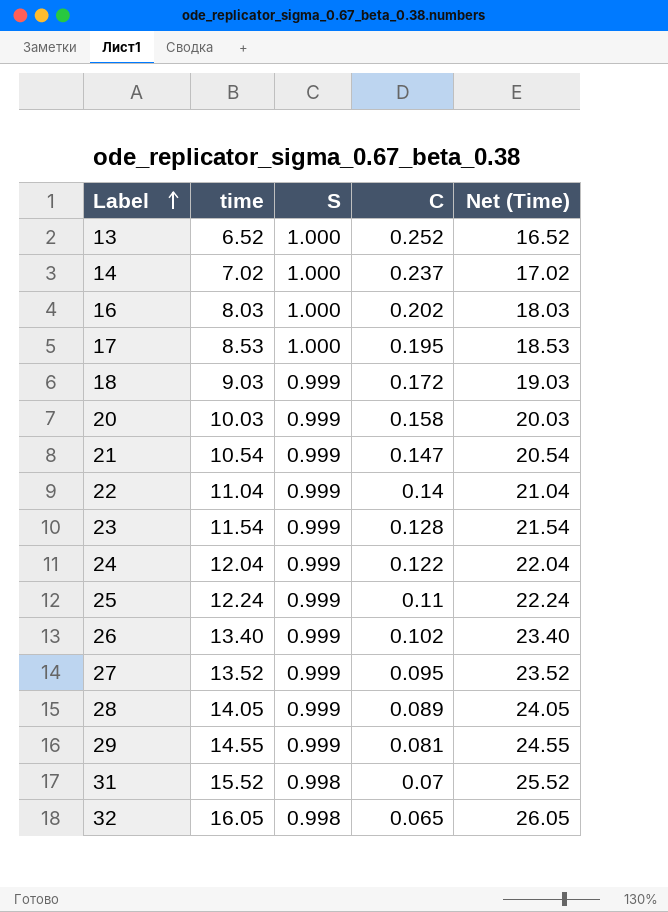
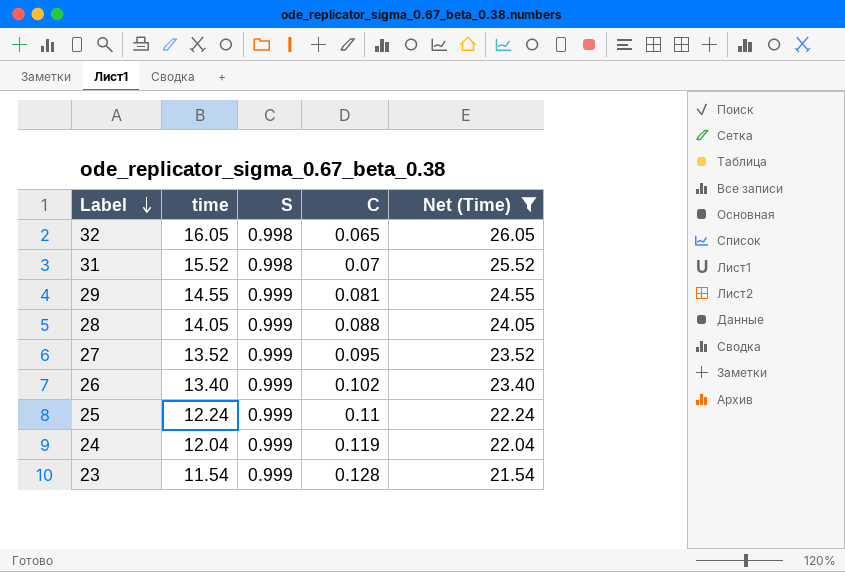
filter: none -> Net (Time) >= 21.54
row order: Label ascending -> Label descending
28 | C: 0.089 -> 0.088
24 | C: 0.122 -> 0.119

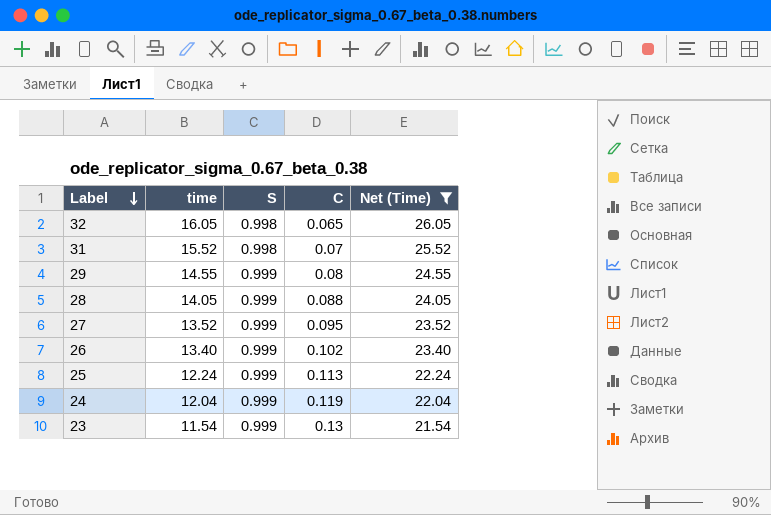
29 | C: 0.081 -> 0.08
25 | C: 0.11 -> 0.113
23 | C: 0.128 -> 0.13

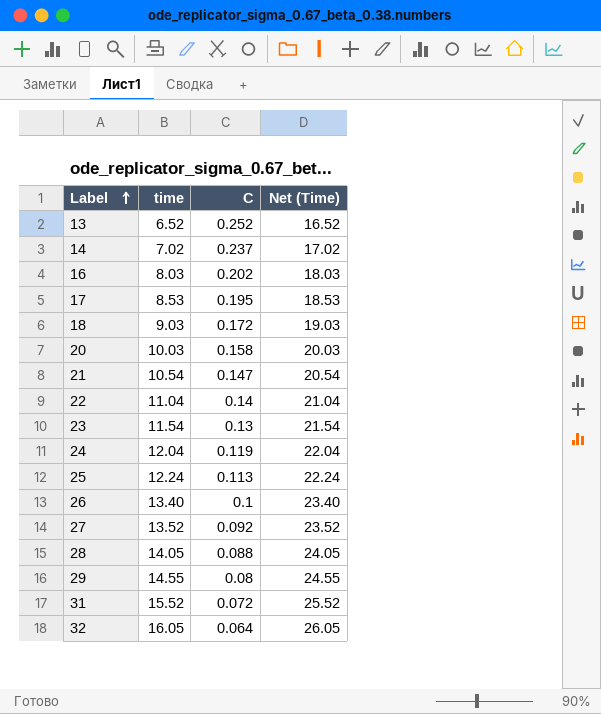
filter: Net (Time) >= 21.54 -> none
row order: Label descending -> Label ascending
column S | position: 3 -> none
26 | C: 0.102 -> 0.1
27 | C: 0.095 -> 0.092
31 | C: 0.07 -> 0.072
32 | C: 0.065 -> 0.064

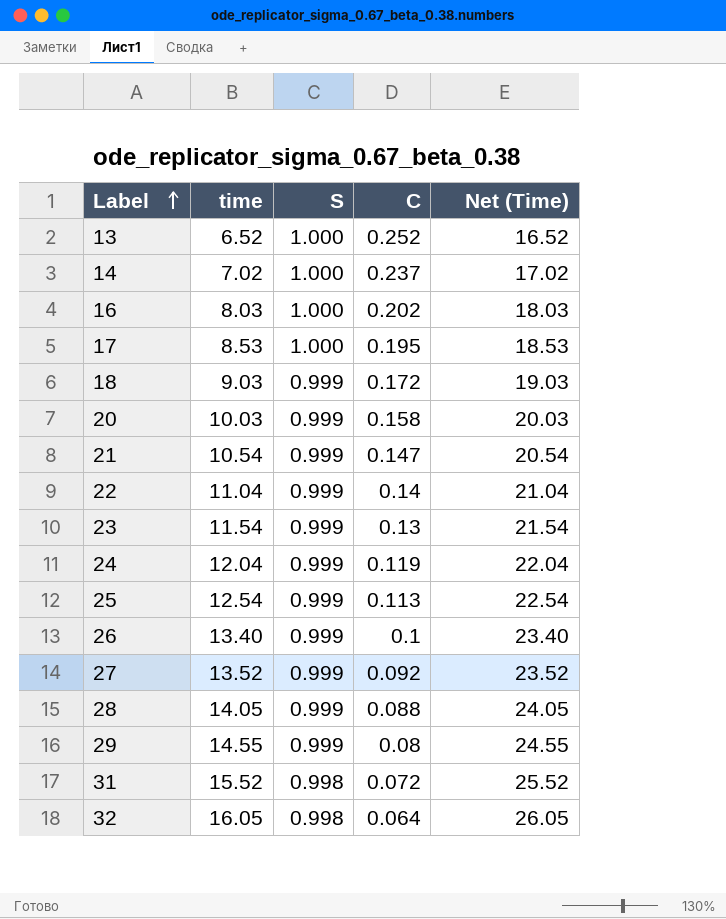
column S | position: none -> 3
25 | time: 12.24 -> 12.54
25 | Net (Time): 22.24 -> 22.54

